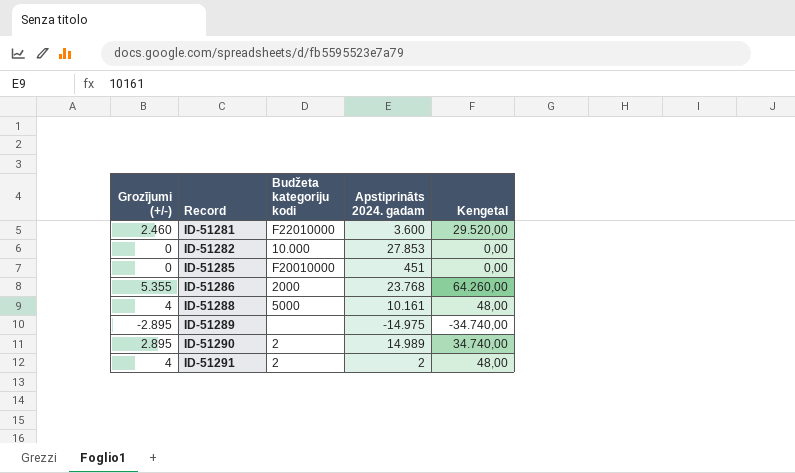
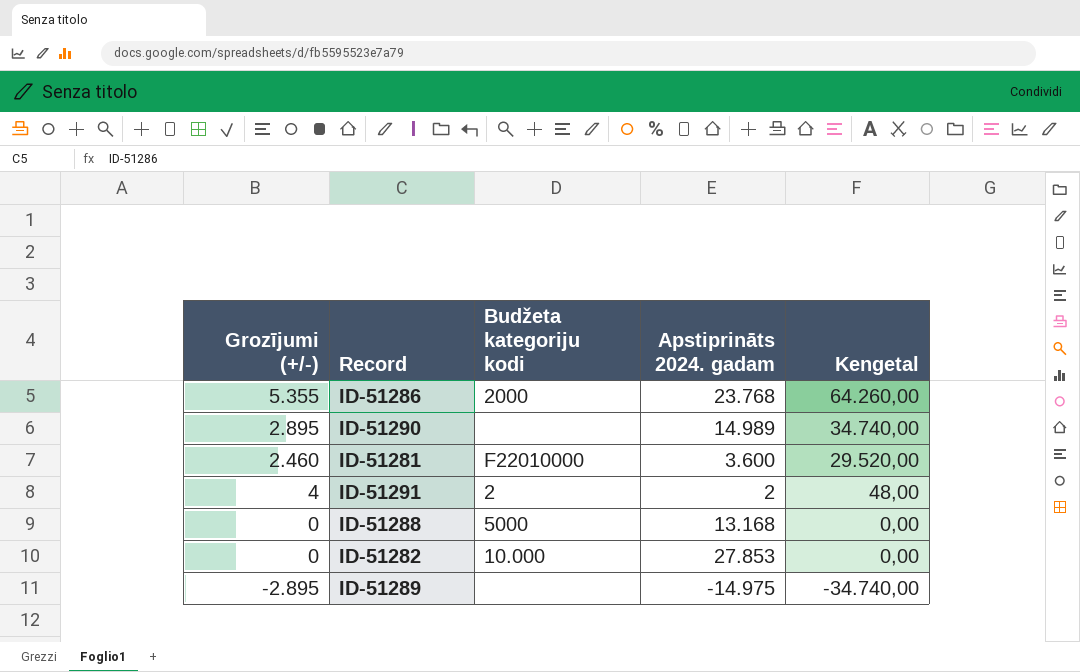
row order: Record ascending -> Grozījumi (+/-) descending
row ID-51285: 0 | F20010000 | 451 | 0,00 -> none
ID-51290 | Budžeta kategoriju kodi: 2 -> none
ID-51288 | Grozījumi (+/-): 4 -> 0
ID-51288 | Apstiprināts 2024. gadam: 10.161 -> 13.168
ID-51288 | Kengetal: 48,00 -> 0,00

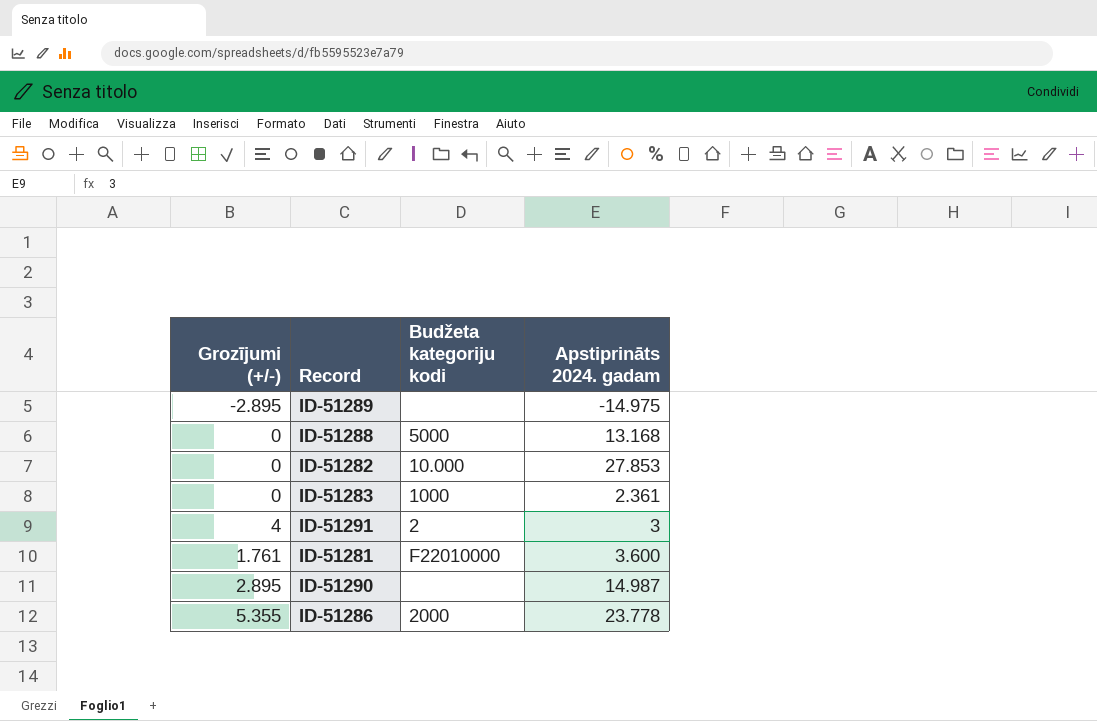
row order: Grozījumi (+/-) descending -> Grozījumi (+/-) ascending
column Kengetal | formula: [Grozījumi (+/-)] * 12 -> none
row ID-51283: none -> 0 | 1000 | 2.361
ID-51291 | Apstiprināts 2024. gadam: 2 -> 3
ID-51281 | Grozījumi (+/-): 2.460 -> 1.761
ID-51290 | Apstiprināts 2024. gadam: 14.989 -> 14.987
ID-51286 | Apstiprināts 2024. gadam: 23.768 -> 23.778

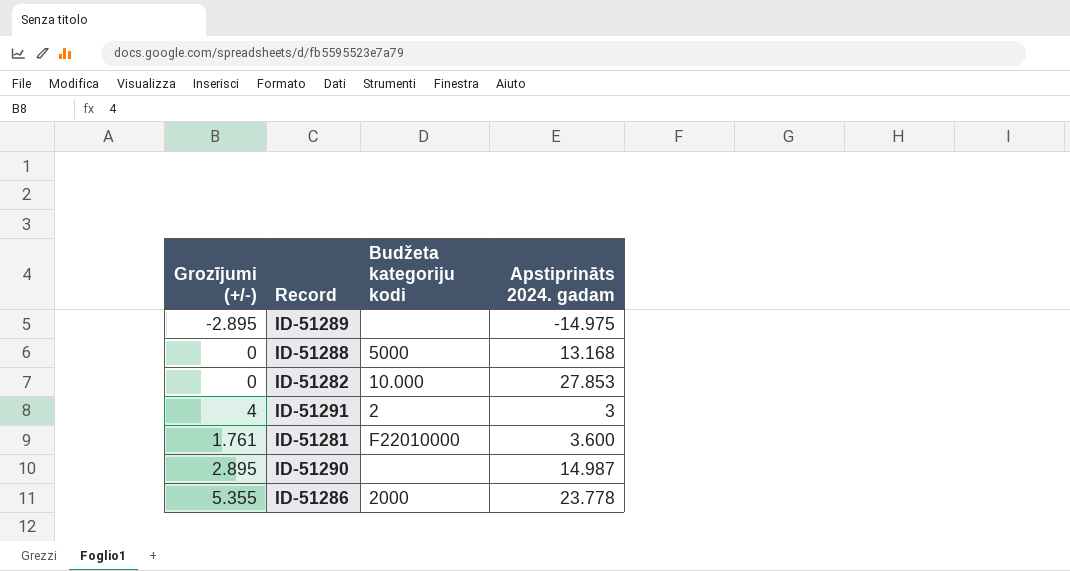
row ID-51283: 0 | 1000 | 2.361 -> none

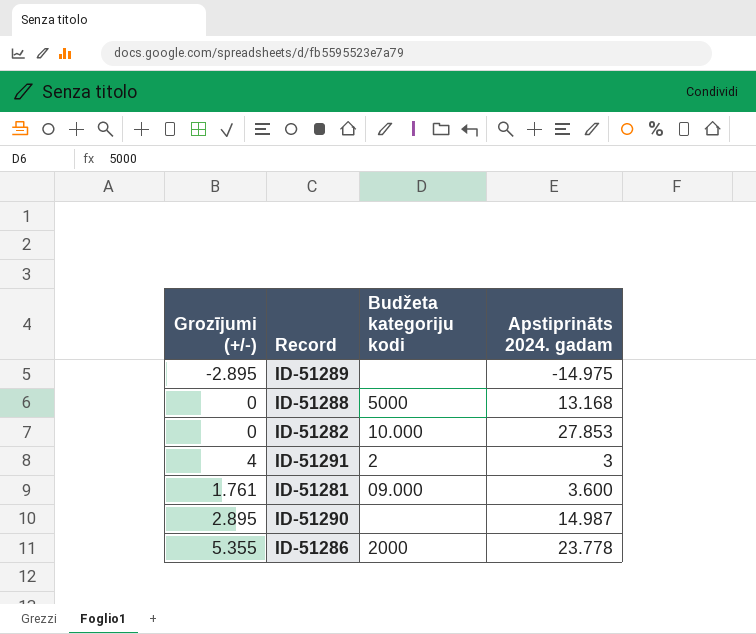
ID-51281 | Budžeta kategoriju kodi: F22010000 -> 09.000

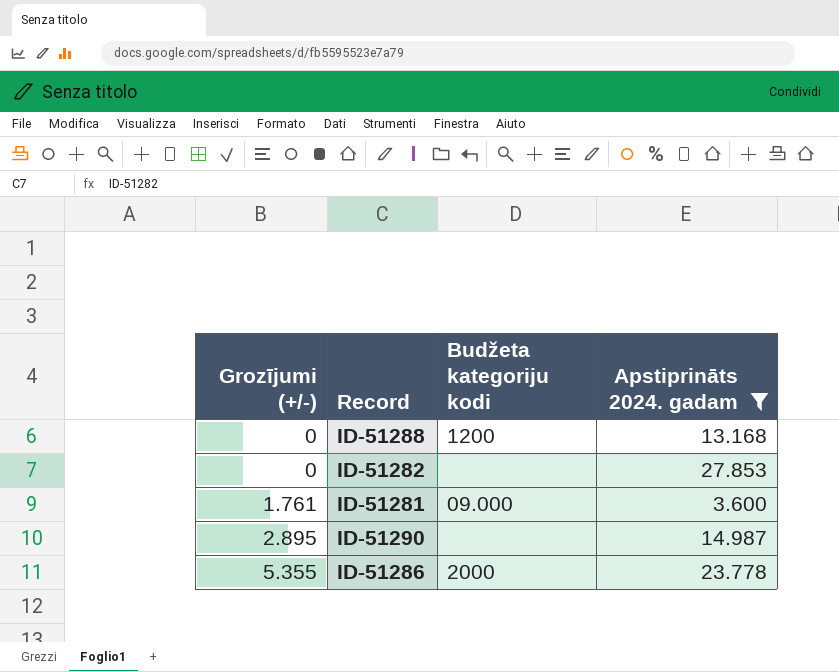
filter: none -> Apstiprināts 2024. gadam >= 3.600
ID-51288 | Budžeta kategoriju kodi: 5000 -> 1200
ID-51282 | Budžeta kategoriju kodi: 10.000 -> none

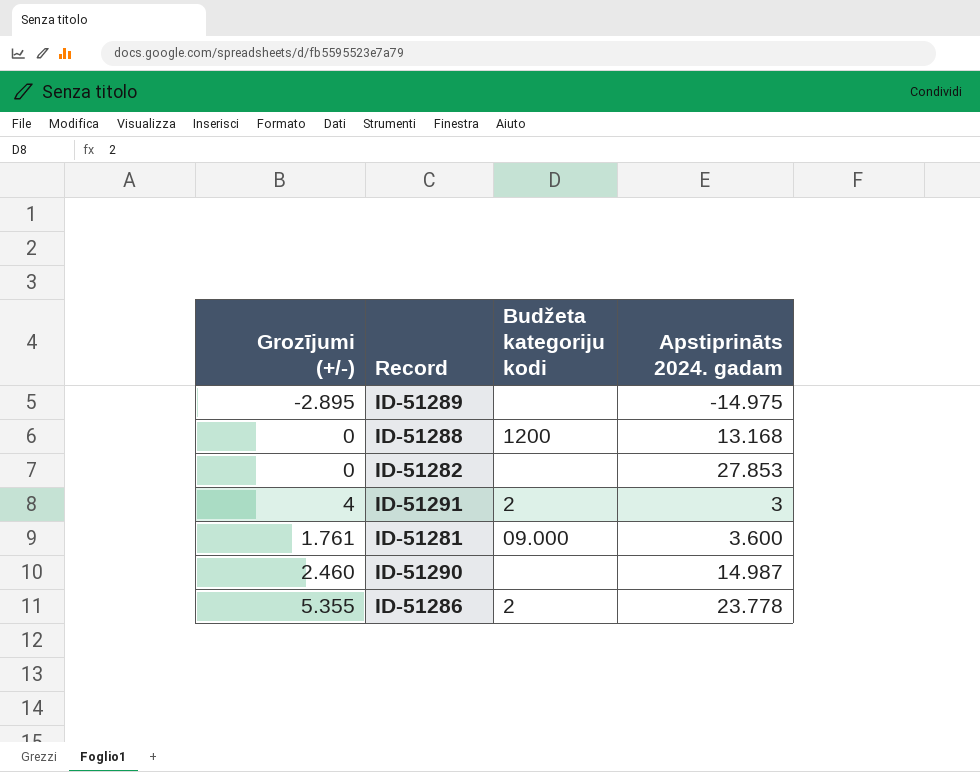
filter: Apstiprināts 2024. gadam >= 3.600 -> none
ID-51290 | Grozījumi (+/-): 2.895 -> 2.460
ID-51286 | Budžeta kategoriju kodi: 2000 -> 2

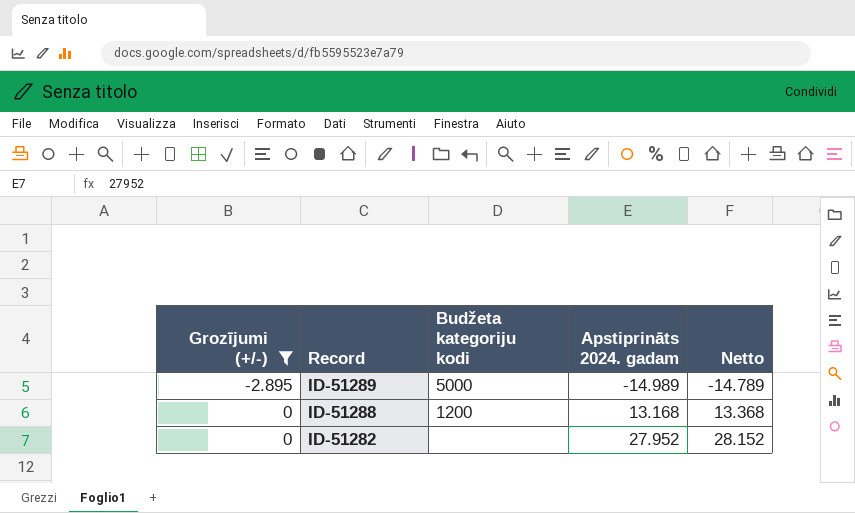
filter: none -> Grozījumi (+/-) <= 0
column Netto | formula: none -> [Apstiprināts 2024. gadam] + 200
ID-51289 | Budžeta kategoriju kodi: none -> 5000
ID-51289 | Apstiprināts 2024. gadam: -14.975 -> -14.989
ID-51282 | Apstiprināts 2024. gadam: 27.853 -> 27.952

